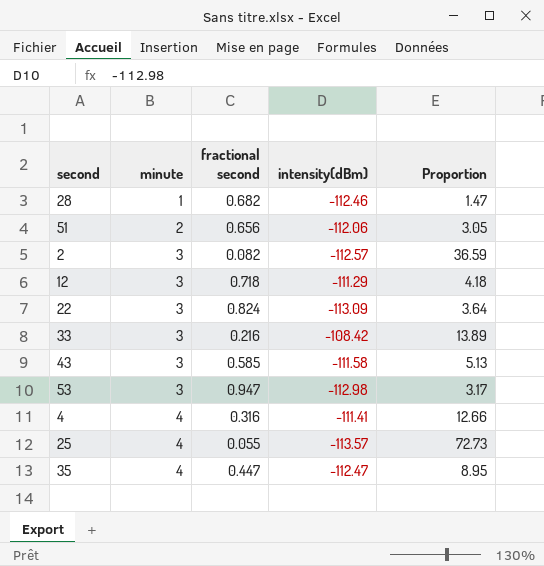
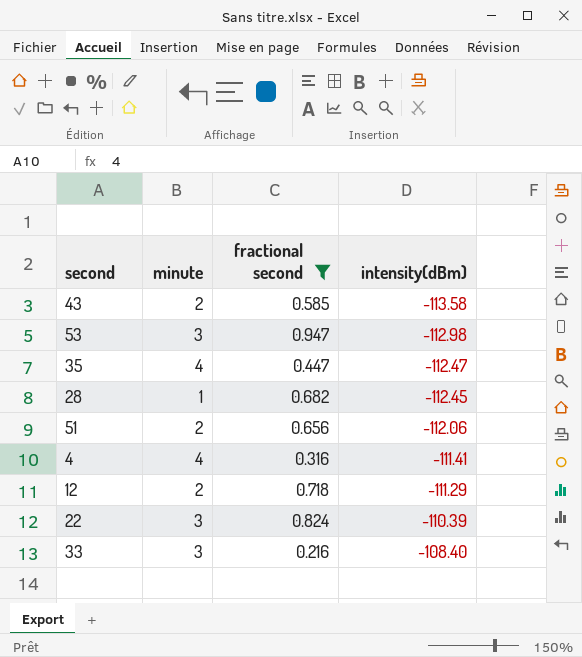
filter: none -> fractional second >= 0.216
row order: minute ascending -> intensity(dBm) ascending
column Proportion | formula: [minute] / [fractional second] -> none
43 | minute: 3 -> 2
43 | intensity(dBm): -111.58 -> -113.58
28 | intensity(dBm): -112.46 -> -112.45
12 | minute: 3 -> 2
22 | intensity(dBm): -113.09 -> -110.39
33 | intensity(dBm): -108.42 -> -108.40

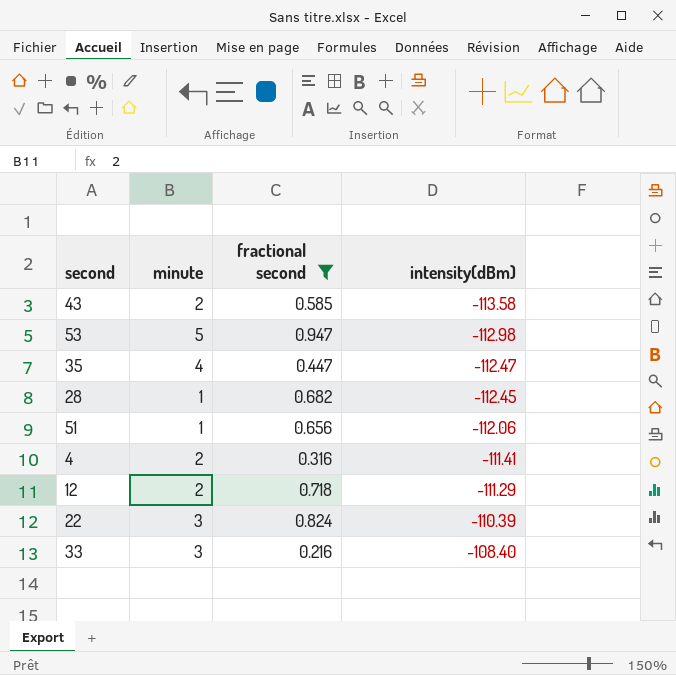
53 | minute: 3 -> 5
51 | minute: 2 -> 1
4 | minute: 4 -> 2

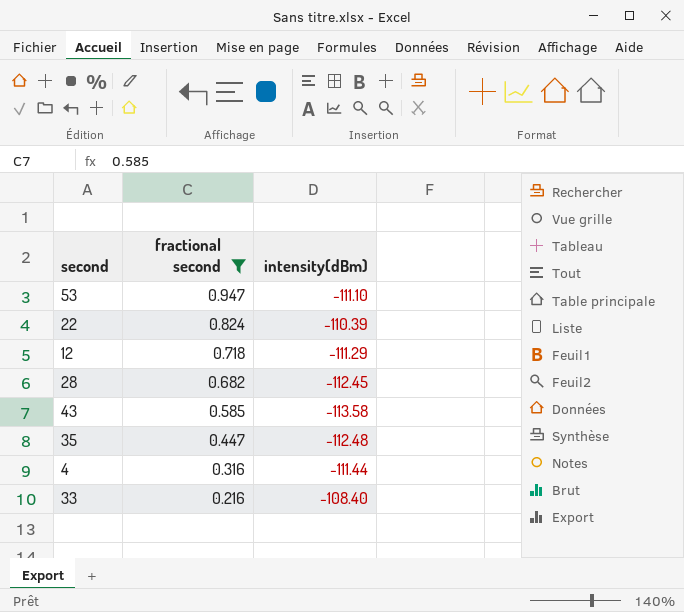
row order: intensity(dBm) ascending -> fractional second descending
column minute | position: 2 -> none
row 51: 1 | 0.656 | -112.06 -> none
53 | intensity(dBm): -112.98 -> -111.10
35 | intensity(dBm): -112.47 -> -112.48
4 | intensity(dBm): -111.41 -> -111.44

